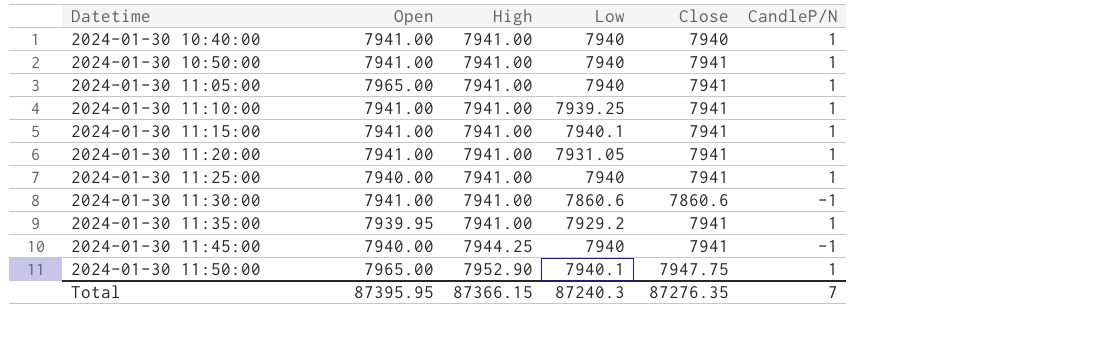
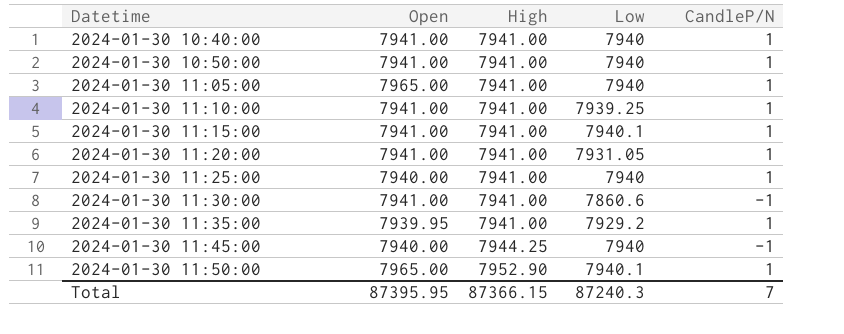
column Close | position: 5 -> none

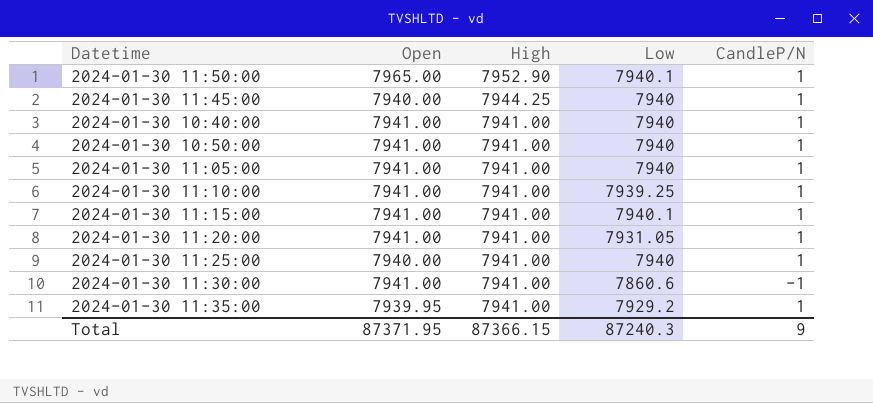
row order: Datetime ascending -> High descending
2024-01-30 11:45:00 | CandleP/N: -1 -> 1
2024-01-30 11:05:00 | Open: 7965.00 -> 7941.00
Total | Open: 87395.95 -> 87371.95
Total | CandleP/N: 7 -> 9

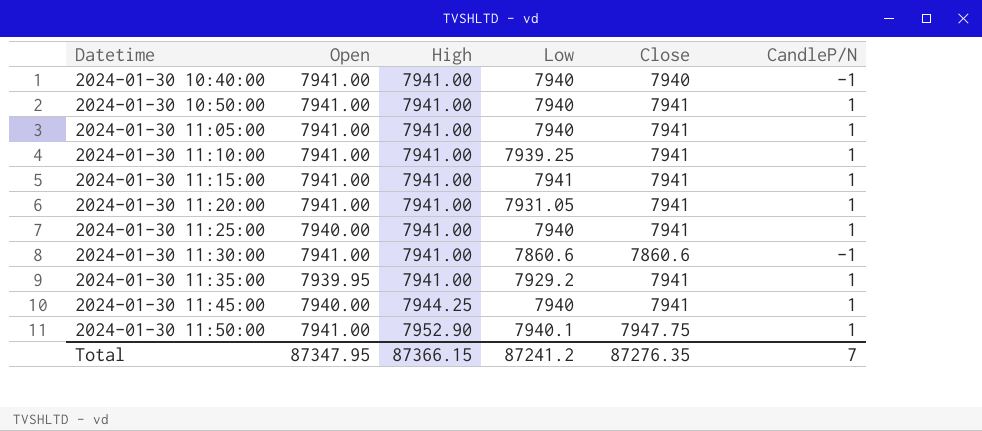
row order: High descending -> Datetime ascending
column Close | position: none -> 5
2024-01-30 10:40:00 | CandleP/N: 1 -> -1
2024-01-30 11:15:00 | Low: 7940.1 -> 7941
2024-01-30 11:50:00 | Open: 7965.00 -> 7941.00
Total | Open: 87371.95 -> 87347.95
Total | Low: 87240.3 -> 87241.2
Total | CandleP/N: 9 -> 7

